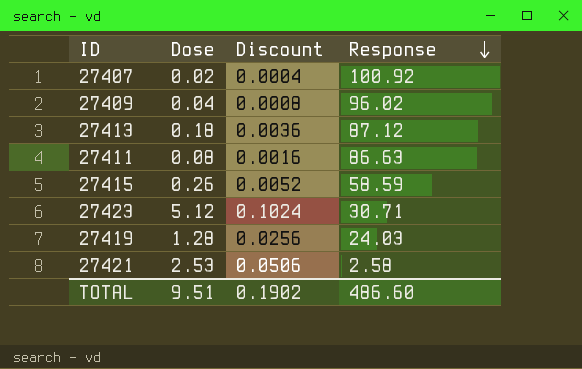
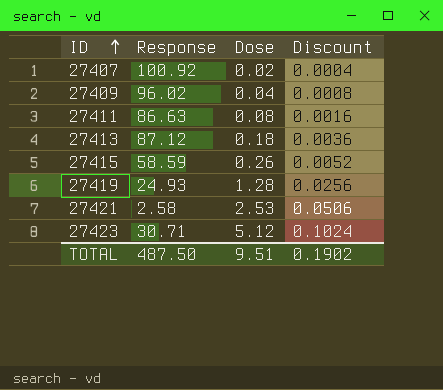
row order: Response descending -> ID ascending
column Response | position: 4 -> 2
27419 | Response: 24.03 -> 24.93
TOTAL | Response: 486.60 -> 487.50

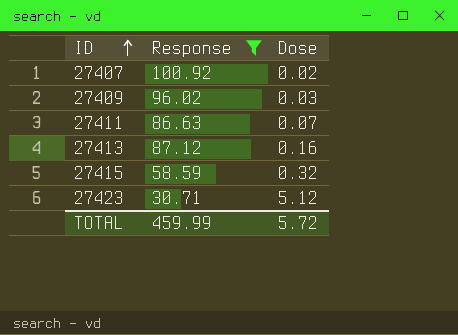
filter: none -> Response >= 30.71
column Discount | formula: [Dose] * 0.02 -> none
27409 | Dose: 0.04 -> 0.03
27411 | Dose: 0.08 -> 0.07
27413 | Dose: 0.18 -> 0.16
27415 | Dose: 0.26 -> 0.32
TOTAL | Response: 487.50 -> 459.99
TOTAL | Dose: 9.51 -> 5.72

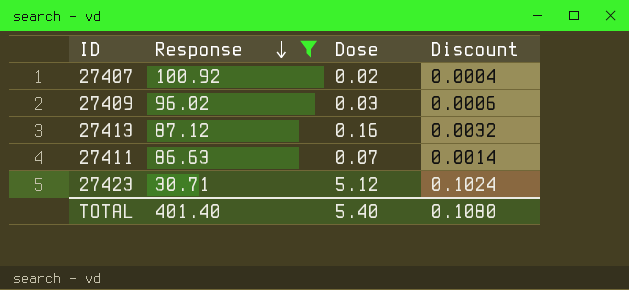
row order: ID ascending -> Response descending
column Discount | formula: none -> [Dose] * 0.02
row 27415: 58.59 | 0.32 -> none
TOTAL | Response: 459.99 -> 401.40
TOTAL | Dose: 5.72 -> 5.40

